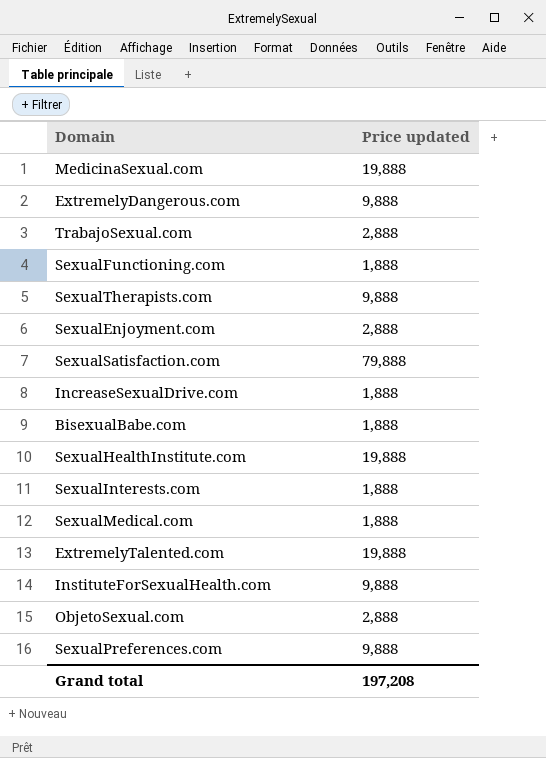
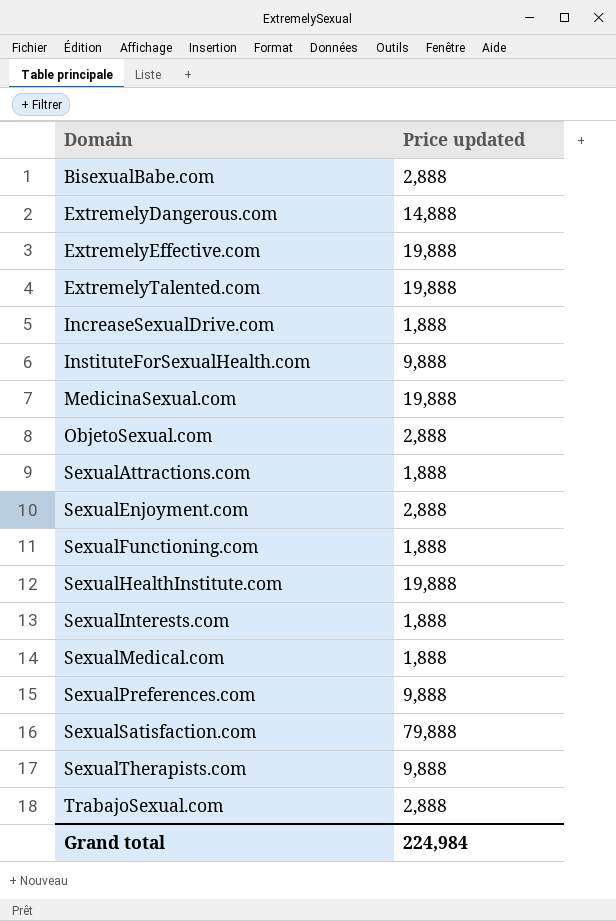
row order: none -> Domain ascending
BisexualBabe.com | Price updated: 1,888 -> 2,888
ExtremelyDangerous.com | Price updated: 9,888 -> 14,888
row ExtremelyEffective.com: none -> 19,888
row SexualAttractions.com: none -> 1,888
Grand total | Price updated: 197,208 -> 224,984

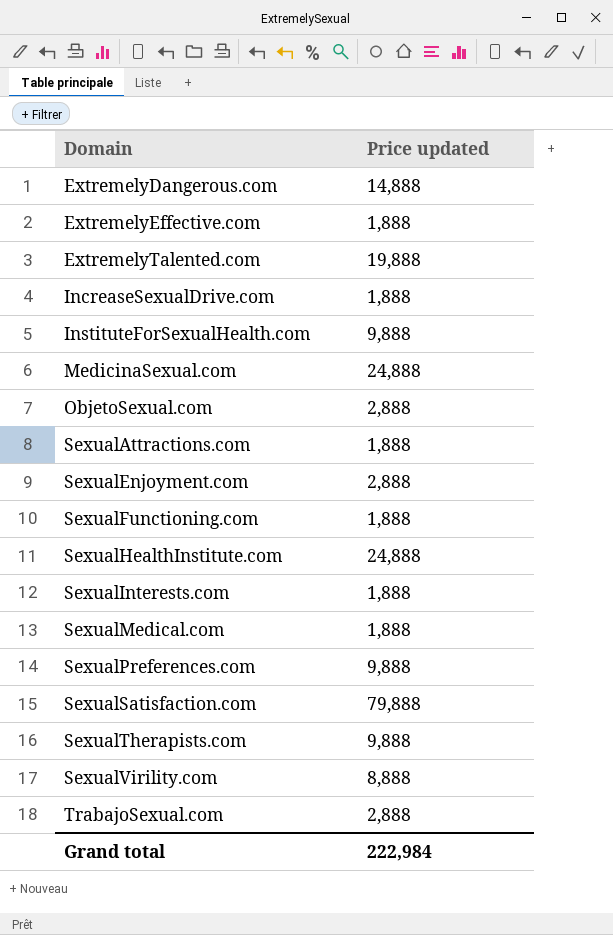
row BisexualBabe.com: 2,888 -> none
ExtremelyEffective.com | Price updated: 19,888 -> 1,888
MedicinaSexual.com | Price updated: 19,888 -> 24,888
SexualHealthInstitute.com | Price updated: 19,888 -> 24,888
row SexualVirility.com: none -> 8,888
Grand total | Price updated: 224,984 -> 222,984

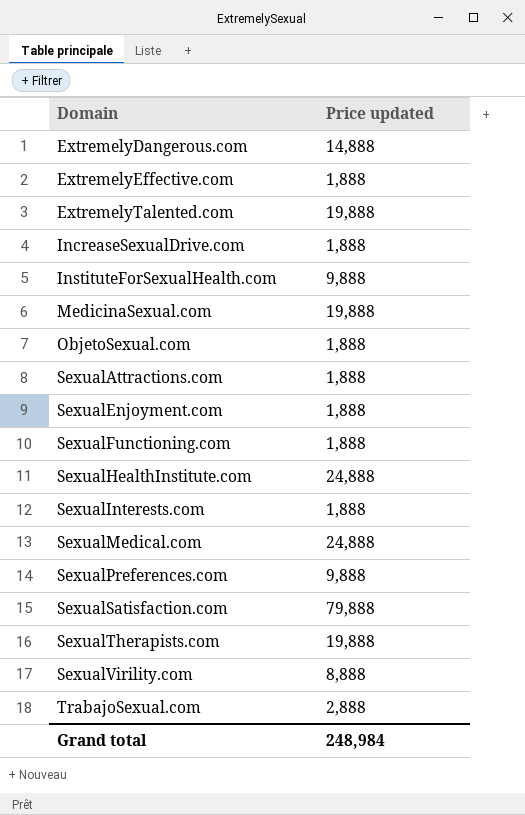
MedicinaSexual.com | Price updated: 24,888 -> 19,888
ObjetoSexual.com | Price updated: 2,888 -> 1,888
SexualEnjoyment.com | Price updated: 2,888 -> 1,888
SexualMedical.com | Price updated: 1,888 -> 24,888
SexualTherapists.com | Price updated: 9,888 -> 19,888
Grand total | Price updated: 222,984 -> 248,984

